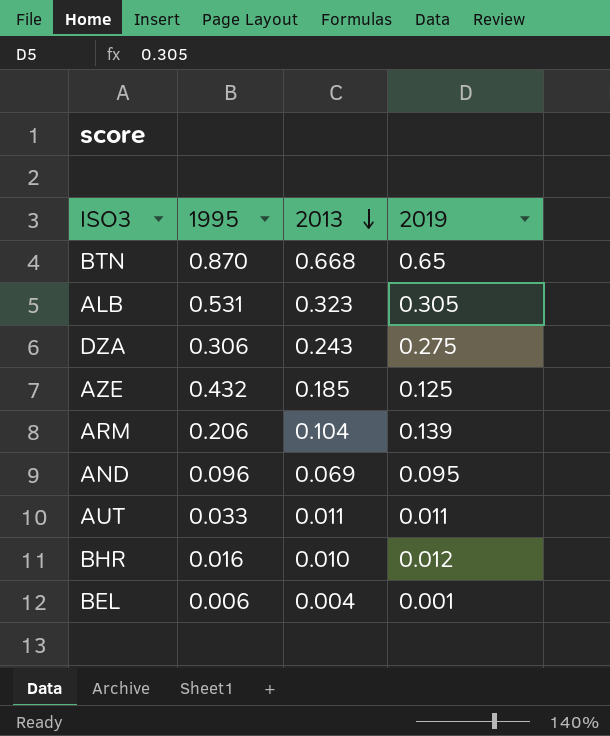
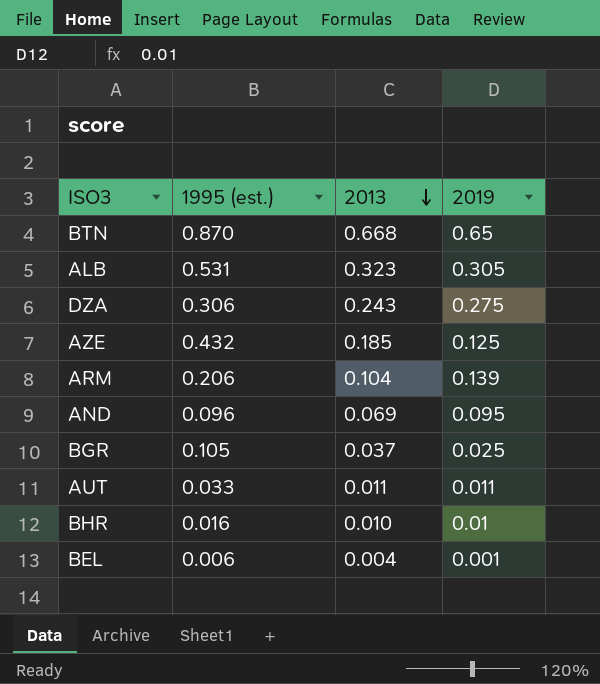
column name: 1995 -> 1995 (est.)
row BGR: none -> 0.105 | 0.037 | 0.025
BHR | 2019: 0.012 -> 0.01

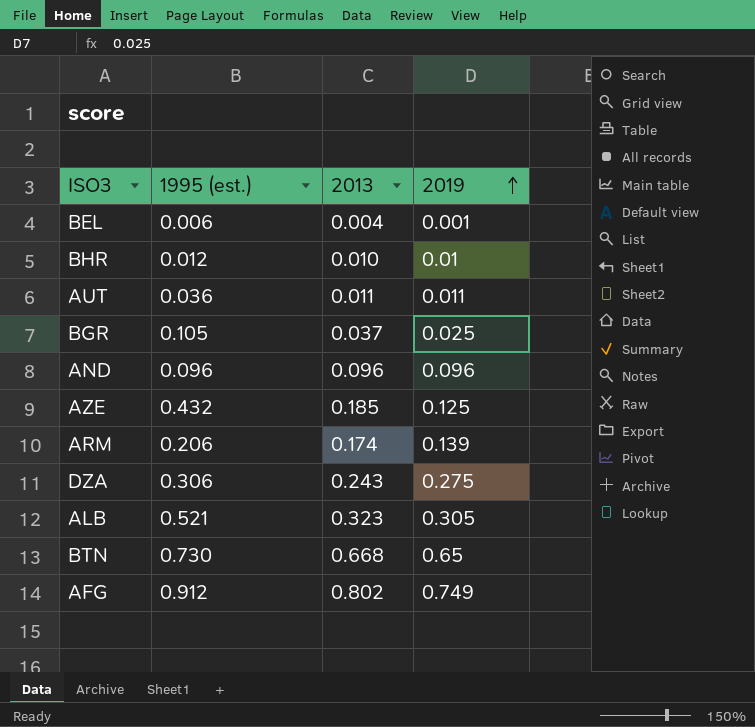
row order: 2013 descending -> 2019 ascending
BHR | 1995 (est.): 0.016 -> 0.012
AUT | 1995 (est.): 0.033 -> 0.036
AND | 2013: 0.069 -> 0.096
AND | 2019: 0.095 -> 0.096
ARM | 2013: 0.104 -> 0.174
ALB | 1995 (est.): 0.531 -> 0.521
BTN | 1995 (est.): 0.870 -> 0.730
row AFG: none -> 0.912 | 0.802 | 0.749

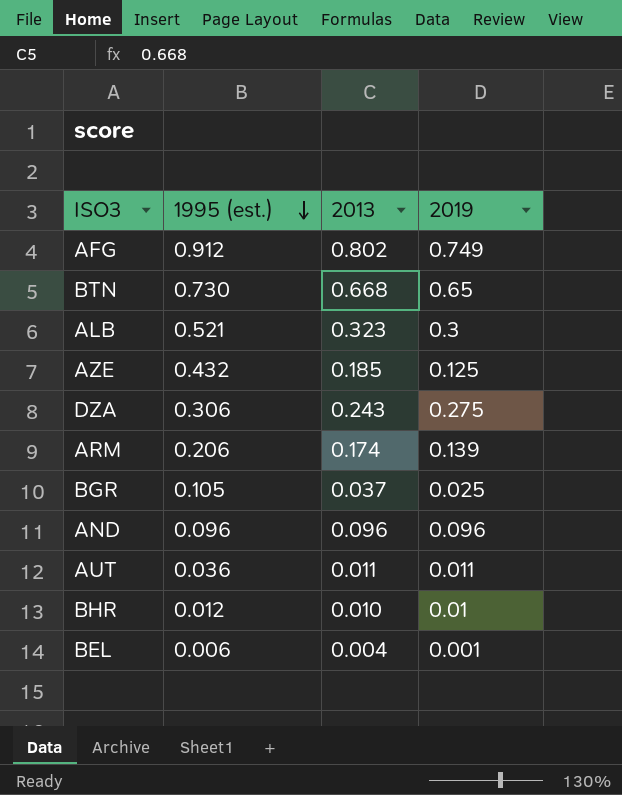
row order: 2019 ascending -> 1995 (est.) descending
ALB | 2019: 0.305 -> 0.3

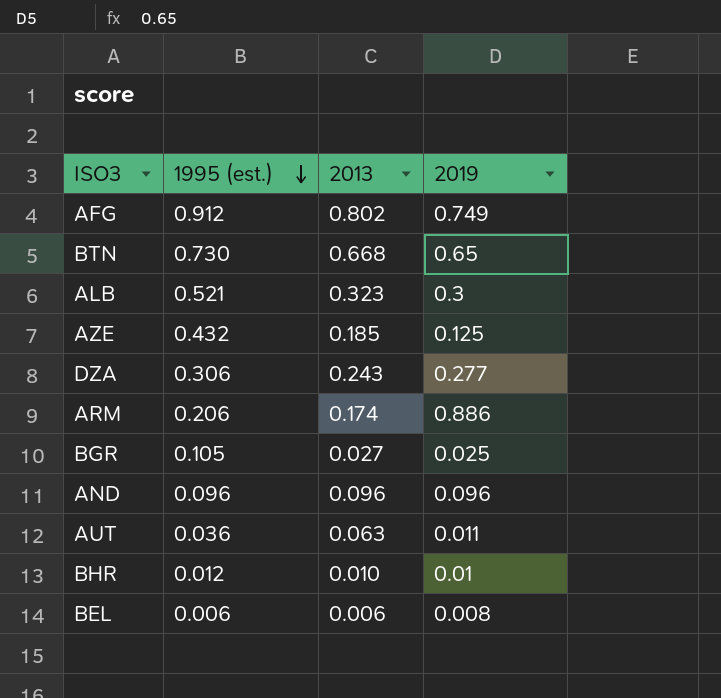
DZA | 2019: 0.275 -> 0.277
ARM | 2019: 0.139 -> 0.886
BGR | 2013: 0.037 -> 0.027
AUT | 2013: 0.011 -> 0.063
BEL | 2013: 0.004 -> 0.006
BEL | 2019: 0.001 -> 0.008

